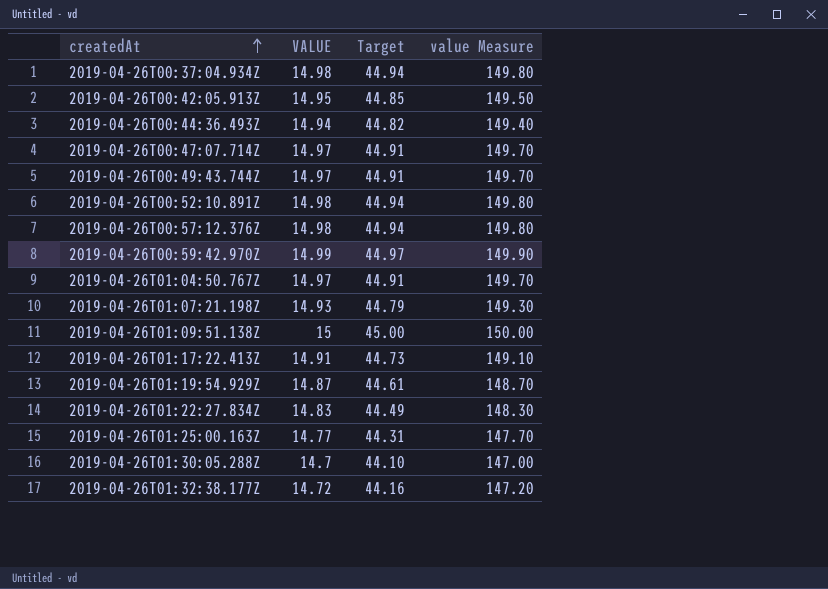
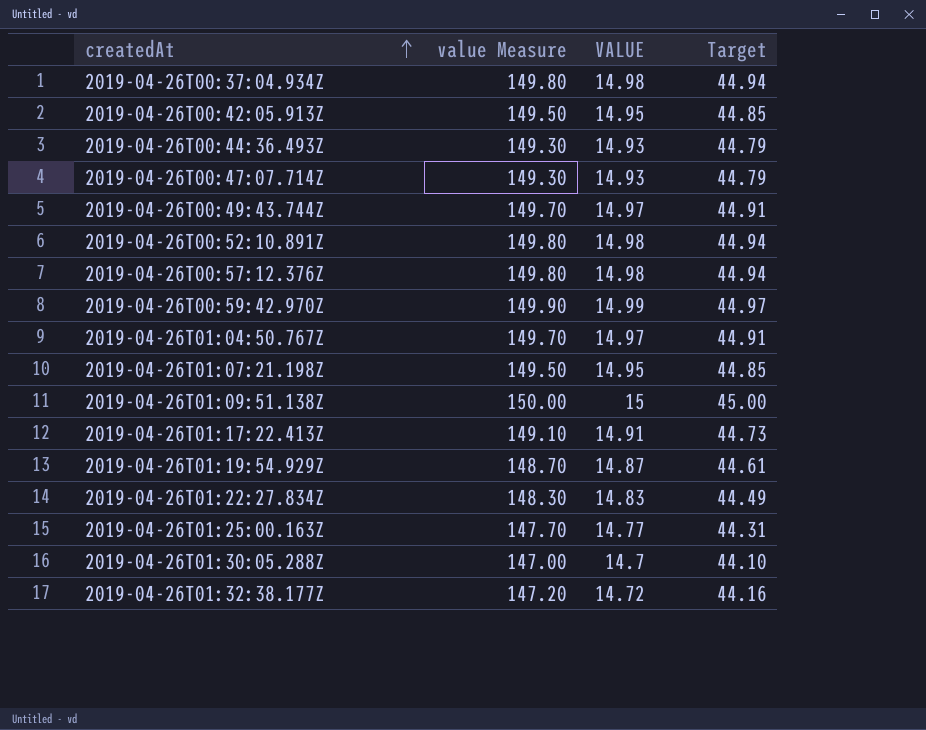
column value Measure | position: 4 -> 2
2019-04-26T00:44:36.493Z | value Measure: 149.40 -> 149.30
2019-04-26T00:44:36.493Z | VALUE: 14.94 -> 14.93
2019-04-26T00:44:36.493Z | Target: 44.82 -> 44.79
2019-04-26T00:47:07.714Z | value Measure: 149.70 -> 149.30
2019-04-26T00:47:07.714Z | VALUE: 14.97 -> 14.93
2019-04-26T00:47:07.714Z | Target: 44.91 -> 44.79
2019-04-26T01:07:21.198Z | value Measure: 149.30 -> 149.50
2019-04-26T01:07:21.198Z | VALUE: 14.93 -> 14.95
2019-04-26T01:07:21.198Z | Target: 44.79 -> 44.85

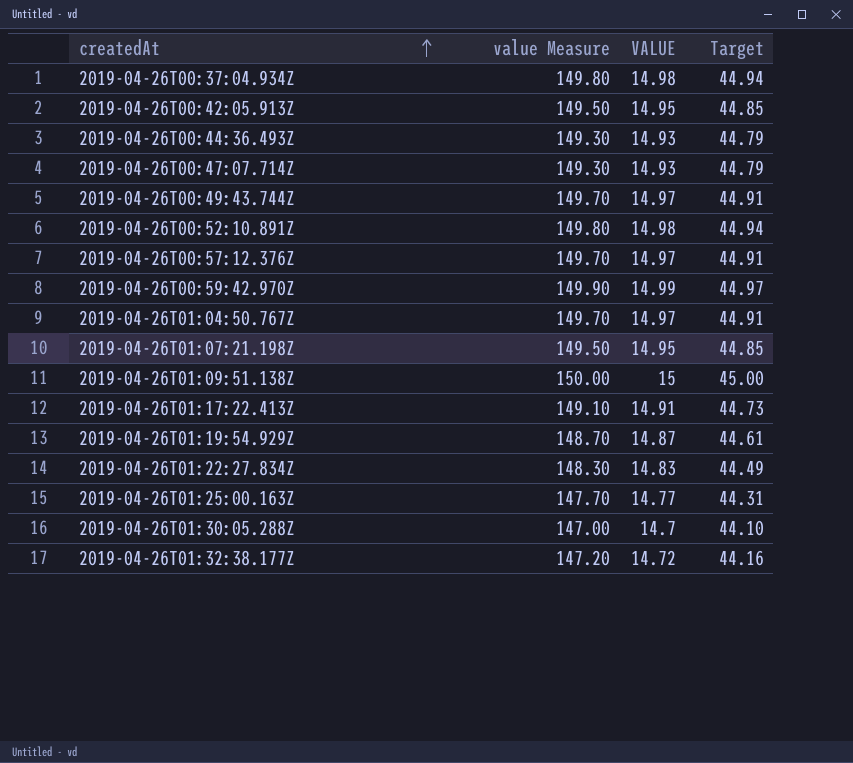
2019-04-26T00:57:12.376Z | value Measure: 149.80 -> 149.70
2019-04-26T00:57:12.376Z | VALUE: 14.98 -> 14.97
2019-04-26T00:57:12.376Z | Target: 44.94 -> 44.91

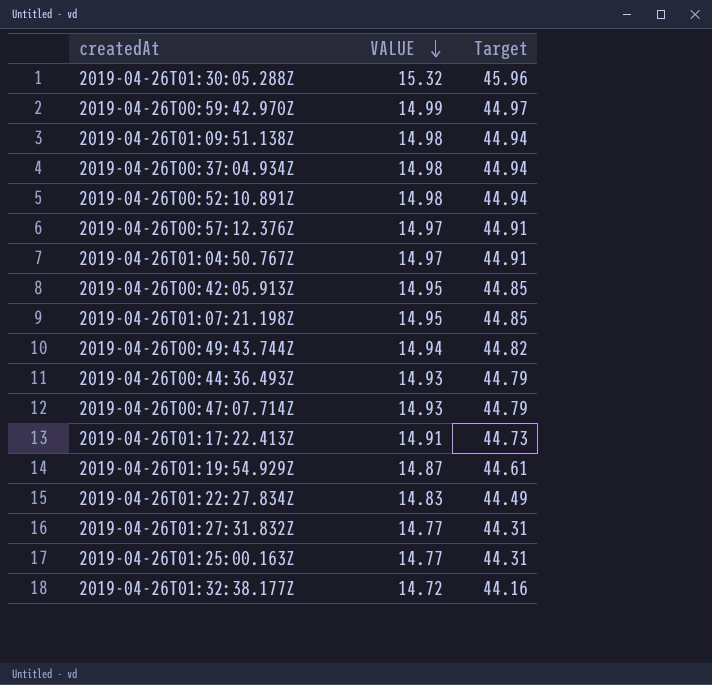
row order: createdAt ascending -> VALUE descending
column value Measure | formula: [VALUE] * 10 -> none
2019-04-26T01:30:05.288Z | VALUE: 14.7 -> 15.32
2019-04-26T01:30:05.288Z | Target: 44.10 -> 45.96
2019-04-26T01:09:51.138Z | VALUE: 15 -> 14.98
2019-04-26T01:09:51.138Z | Target: 45.00 -> 44.94
2019-04-26T00:49:43.744Z | VALUE: 14.97 -> 14.94
2019-04-26T00:49:43.744Z | Target: 44.91 -> 44.82
row 2019-04-26T01:27:31.832Z: none -> 14.77 | 44.31

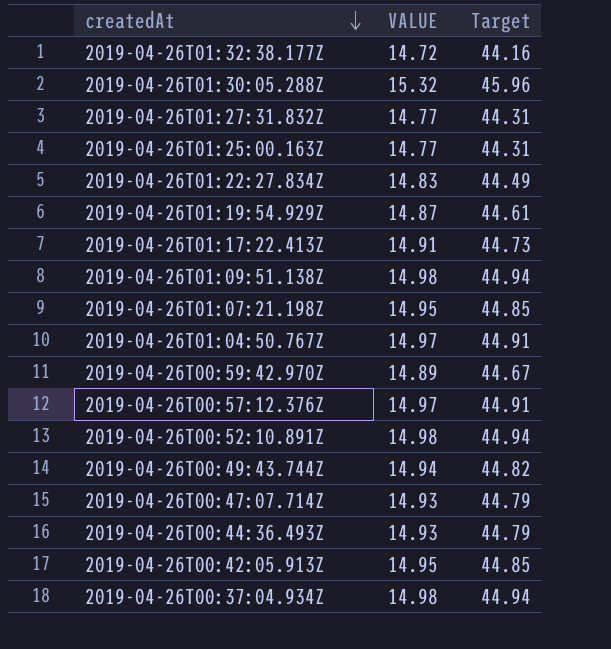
row order: VALUE descending -> createdAt descending
2019-04-26T00:59:42.970Z | VALUE: 14.99 -> 14.89
2019-04-26T00:59:42.970Z | Target: 44.97 -> 44.67

